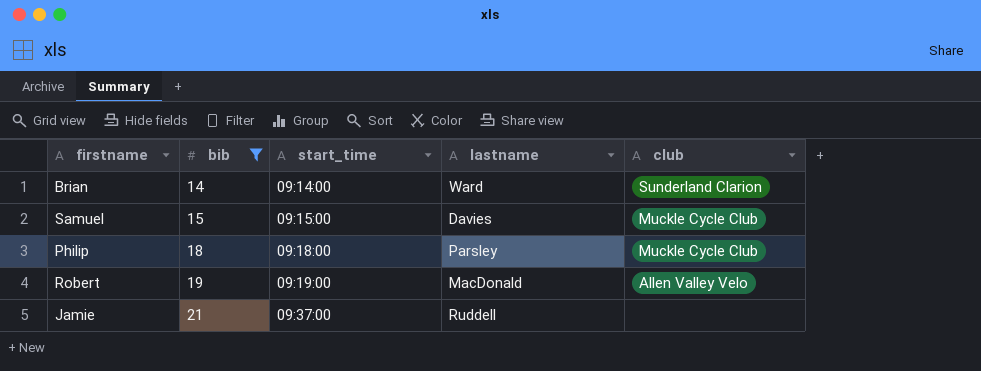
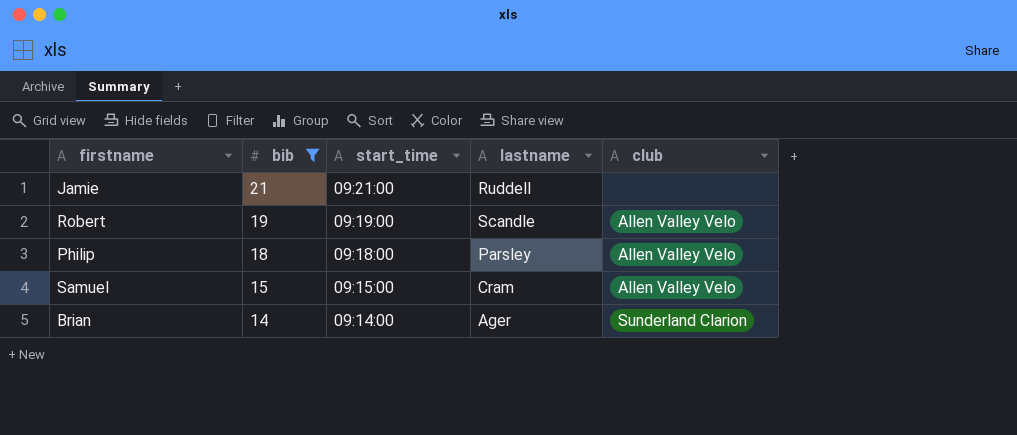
row order: bib ascending -> bib descending
Jamie | start_time: 09:37:00 -> 09:21:00
Robert | lastname: MacDonald -> Scandle
Philip | club: Muckle Cycle Club -> Allen Valley Velo
Samuel | lastname: Davies -> Cram
Samuel | club: Muckle Cycle Club -> Allen Valley Velo
Brian | lastname: Ward -> Ager

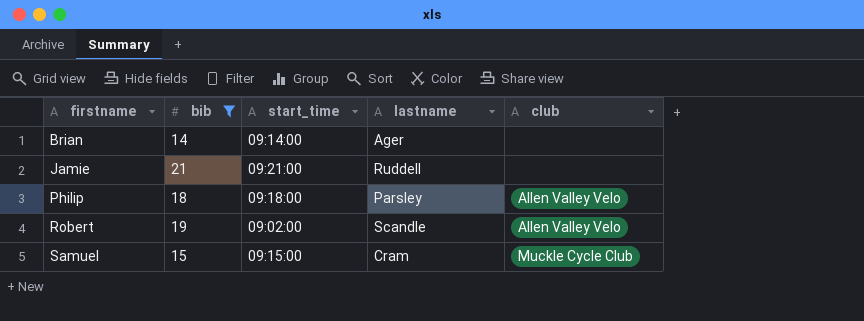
row order: bib descending -> firstname ascending
Brian | club: Sunderland Clarion -> none
Robert | start_time: 09:19:00 -> 09:02:00
Samuel | club: Allen Valley Velo -> Muckle Cycle Club

